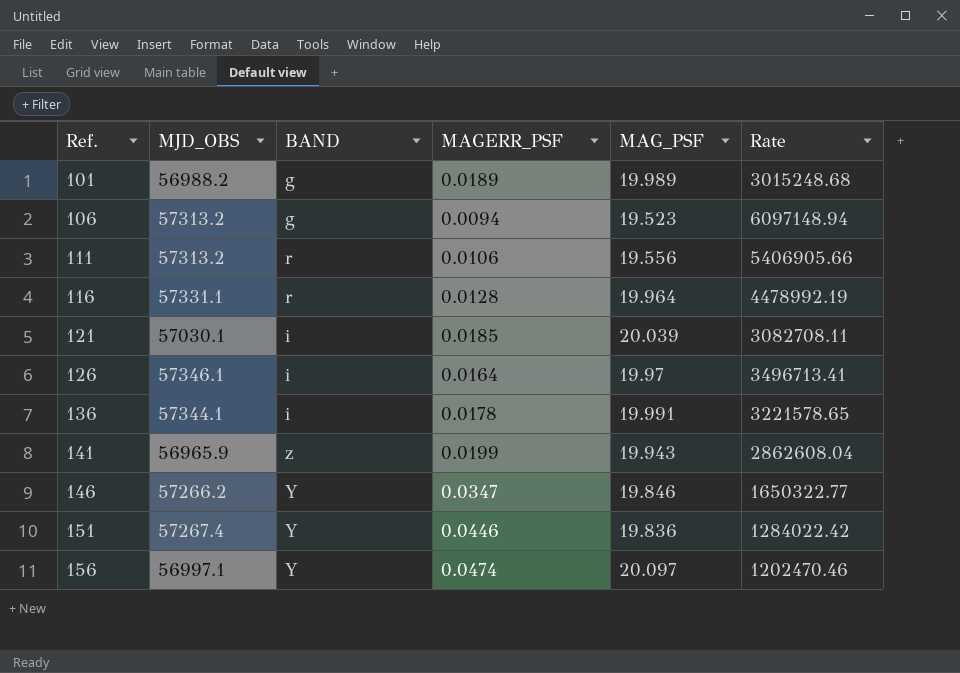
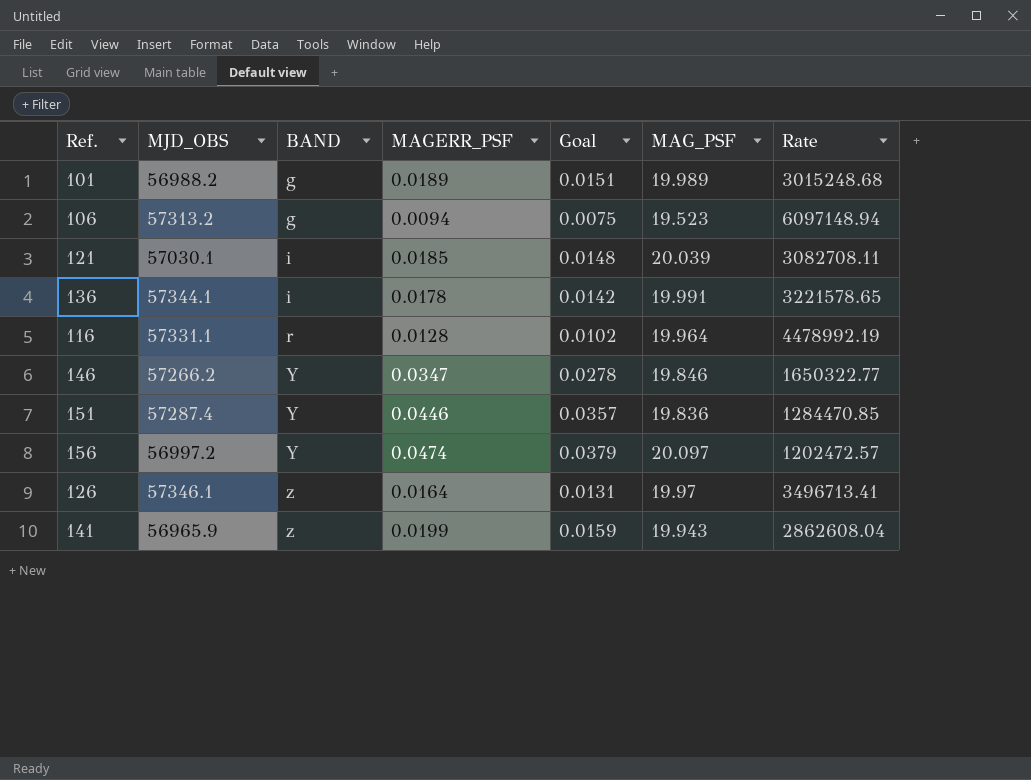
row order: Ref. ascending -> BAND ascending
column Goal | formula: none -> [MAGERR_PSF] * 0.8
row 111: 57313.2 | r | 0.0106 | 19.556 | 5406905.66 -> none
151 | MJD_OBS: 57267.4 -> 57287.4
151 | Rate: 1284022.42 -> 1284470.85
156 | MJD_OBS: 56997.1 -> 56997.2
156 | Rate: 1202470.46 -> 1202472.57
126 | BAND: i -> z

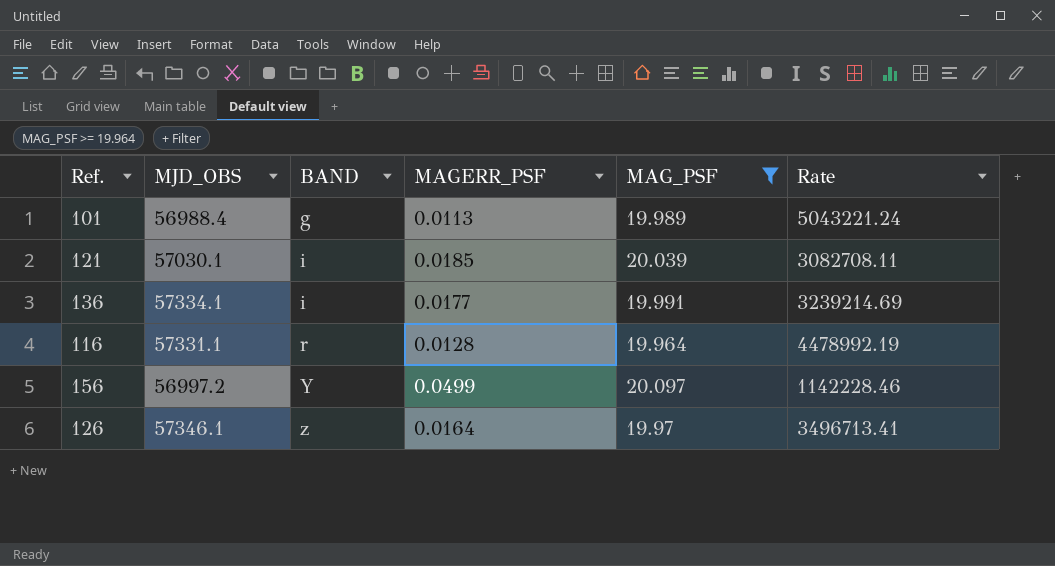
filter: none -> MAG_PSF >= 19.964
column Goal | formula: [MAGERR_PSF] * 0.8 -> none
101 | MJD_OBS: 56988.2 -> 56988.4
101 | MAGERR_PSF: 0.0189 -> 0.0113
101 | Rate: 3015248.68 -> 5043221.24
136 | MJD_OBS: 57344.1 -> 57334.1
136 | MAGERR_PSF: 0.0178 -> 0.0177
136 | Rate: 3221578.65 -> 3239214.69
156 | MAGERR_PSF: 0.0474 -> 0.0499
156 | Rate: 1202472.57 -> 1142228.46

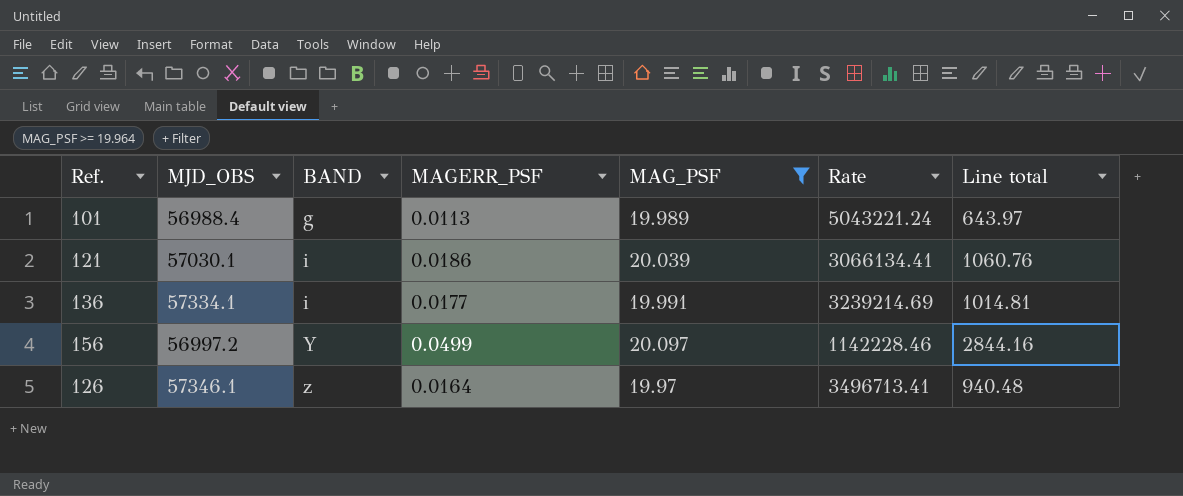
column Line total | formula: none -> [MJD_OBS] * [MAGERR_PSF]
row 116: 57331.1 | r | 0.0128 | 19.964 | 4478992.19 -> none
121 | MAGERR_PSF: 0.0185 -> 0.0186
121 | Rate: 3082708.11 -> 3066134.41

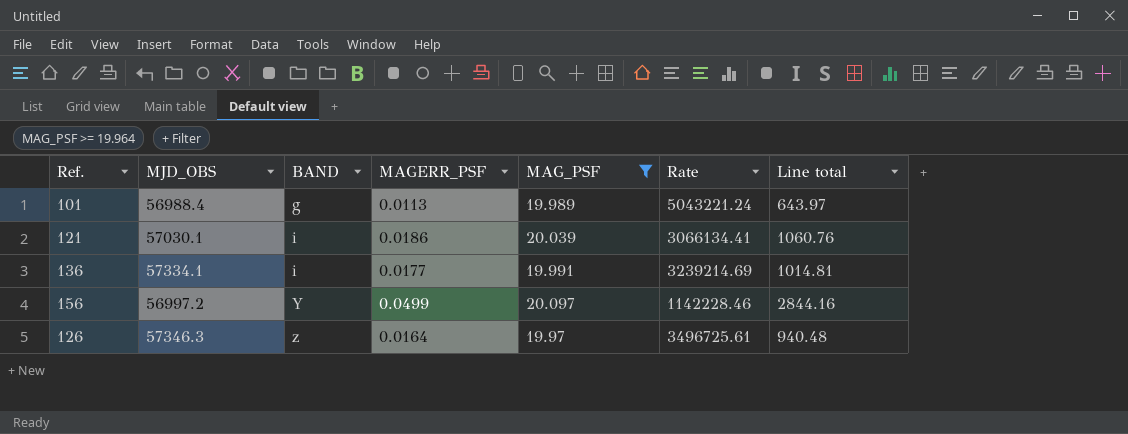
126 | MJD_OBS: 57346.1 -> 57346.3
126 | Rate: 3496713.41 -> 3496725.61

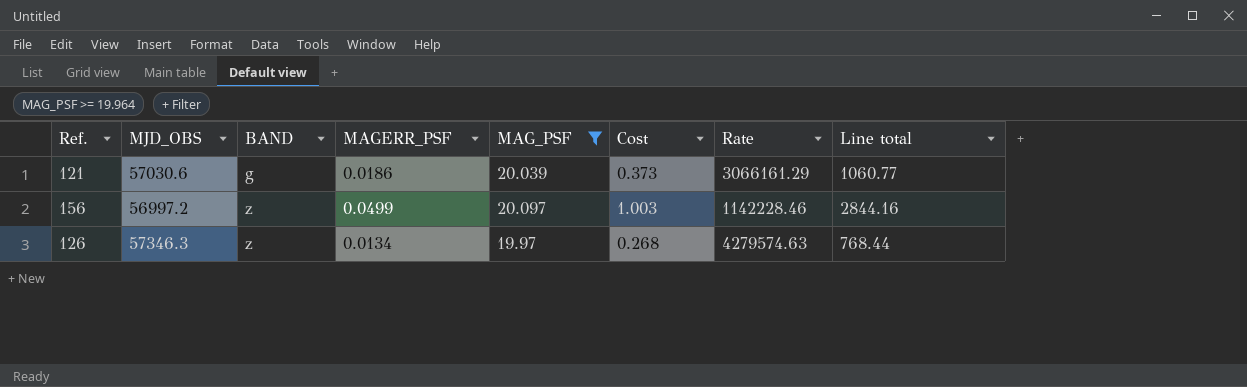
column Cost | formula: none -> [MAGERR_PSF] * [MAG_PSF]
row 101: 56988.4 | g | 0.0113 | 19.989 | 5043221.24 | 643.97 -> none
row 136: 57334.1 | i | 0.0177 | 19.991 | 3239214.69 | 1014.81 -> none
121 | MJD_OBS: 57030.1 -> 57030.6
121 | BAND: i -> g
121 | Rate: 3066134.41 -> 3066161.29
121 | Line total: 1060.76 -> 1060.77
156 | BAND: Y -> z
126 | MAGERR_PSF: 0.0164 -> 0.0134
126 | Rate: 3496725.61 -> 4279574.63
126 | Line total: 940.48 -> 768.44

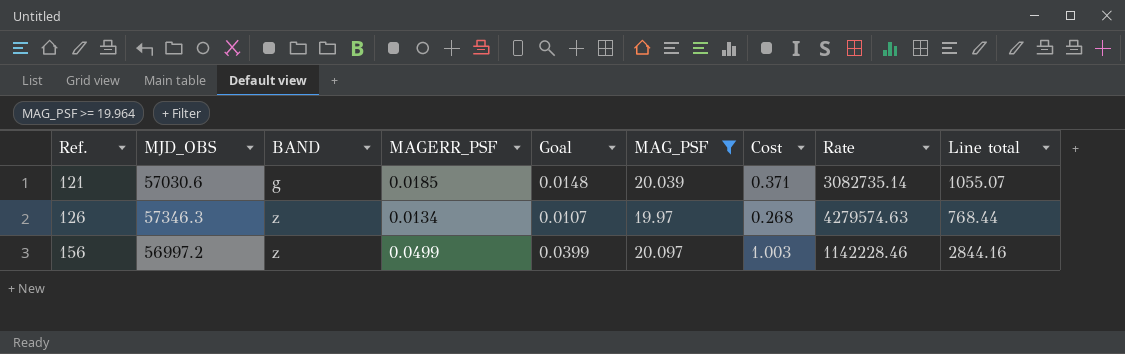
row order: BAND ascending -> Ref. ascending
column Goal | formula: none -> [MAGERR_PSF] * 0.8
121 | MAGERR_PSF: 0.0186 -> 0.0185
121 | Cost: 0.373 -> 0.371
121 | Rate: 3066161.29 -> 3082735.14
121 | Line total: 1060.77 -> 1055.07

